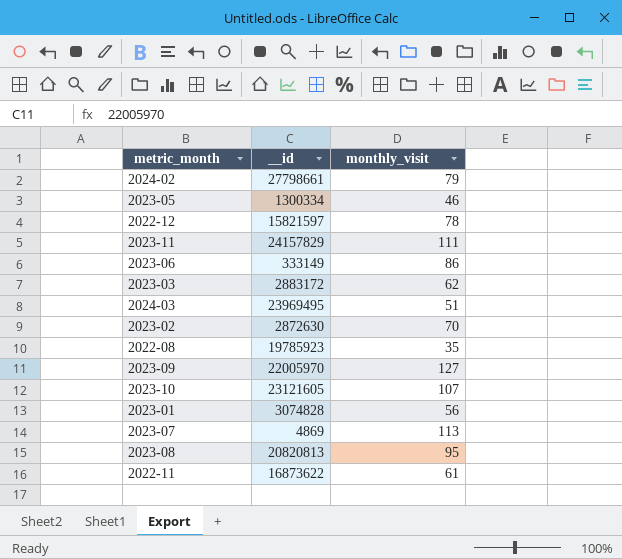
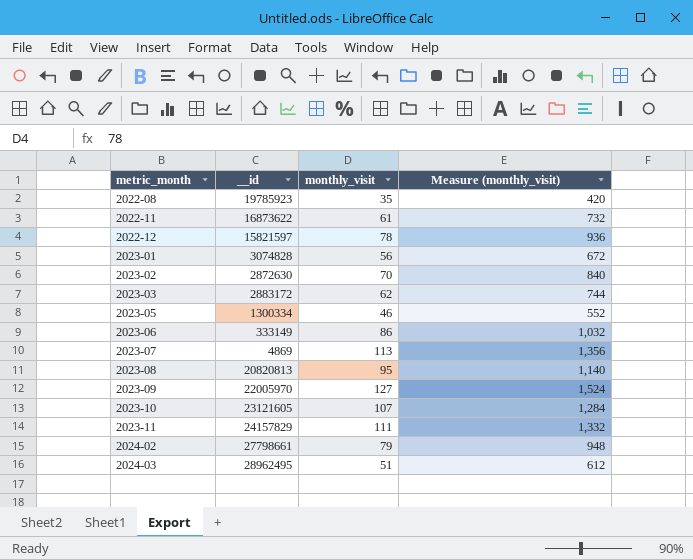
row order: none -> metric_month ascending
column Measure (monthly_visit) | formula: none -> [monthly_visit] * 12
2024-03 | __id: 23969495 -> 28962495

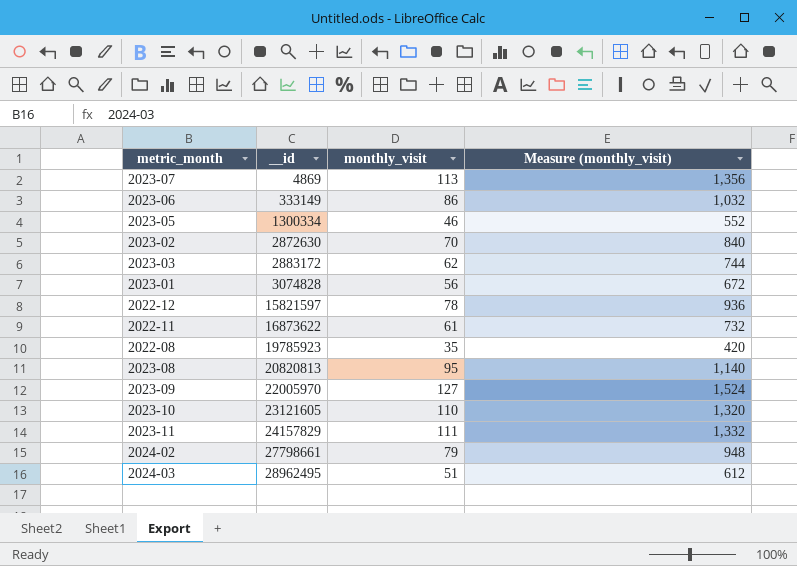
row order: metric_month ascending -> __id ascending
2023-10 | monthly_visit: 107 -> 110
2023-10 | Measure (monthly_visit): 1,284 -> 1,320

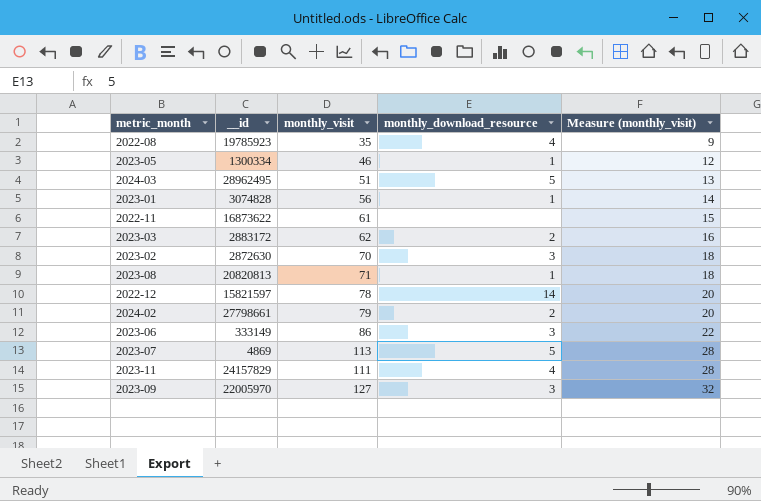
row order: __id ascending -> Measure (monthly_visit) ascending
column monthly_download_resource | position: none -> 4
column Measure (monthly_visit) | formula: [monthly_visit] * 12 -> [monthly_visit] * 0.25
row 2023-10: 23121605 | 110 | 1,320 -> none
2023-08 | monthly_visit: 95 -> 71

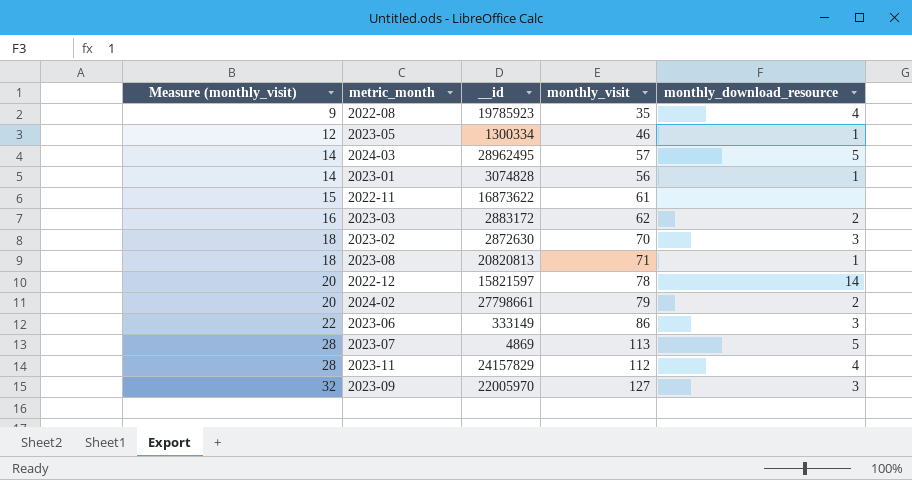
column Measure (monthly_visit) | position: 5 -> 1
2024-03 | Measure (monthly_visit): 13 -> 14
2024-03 | monthly_visit: 51 -> 57
2023-11 | monthly_visit: 111 -> 112

